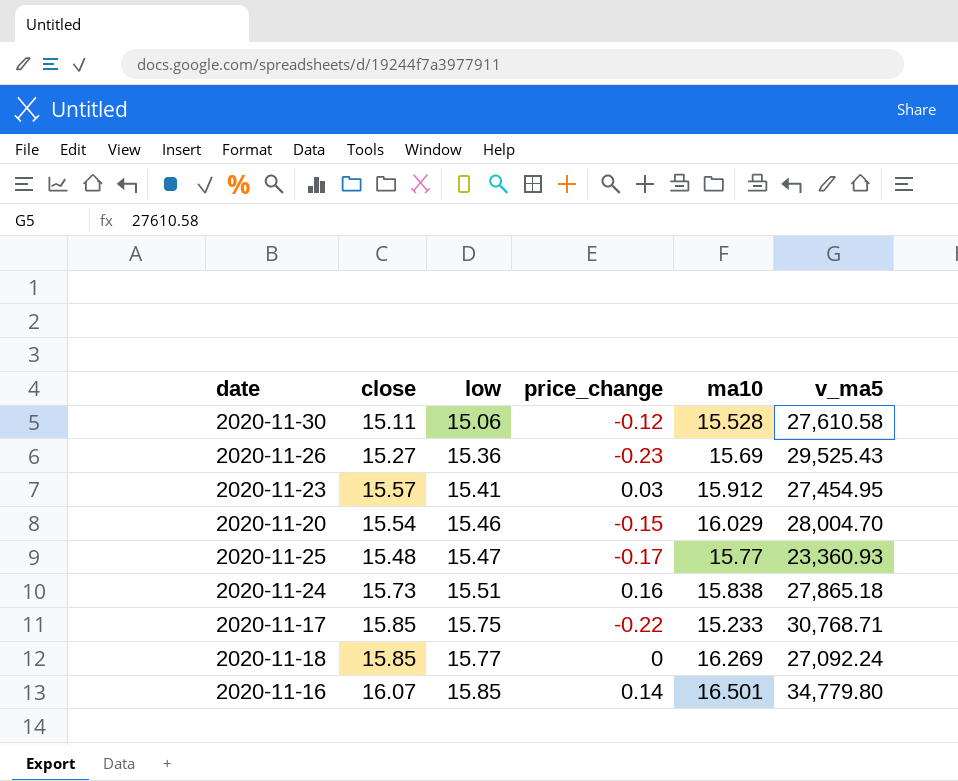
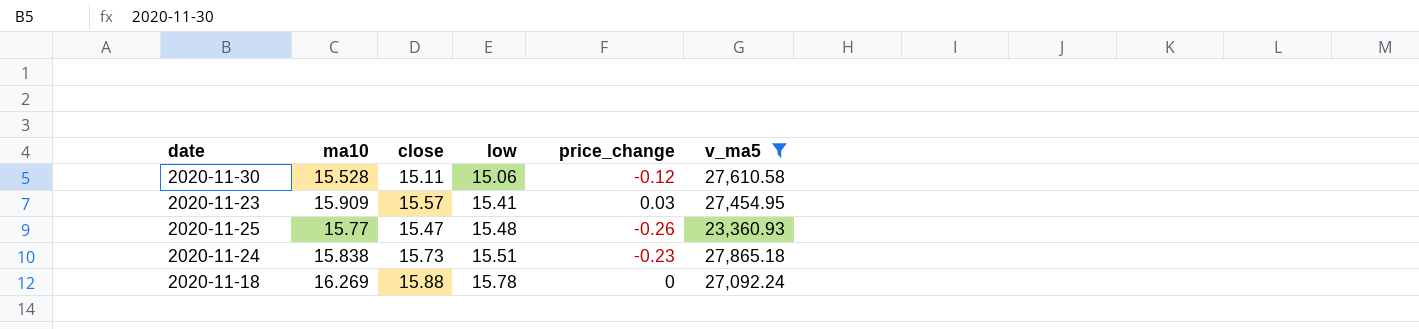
filter: none -> v_ma5 <= 27,865.18
column ma10 | position: 5 -> 2
2020-11-23 | ma10: 15.912 -> 15.909
2020-11-25 | close: 15.48 -> 15.47
2020-11-25 | low: 15.47 -> 15.48
2020-11-25 | price_change: -0.17 -> -0.26
2020-11-24 | price_change: 0.16 -> -0.23
2020-11-18 | close: 15.85 -> 15.88
2020-11-18 | low: 15.77 -> 15.78

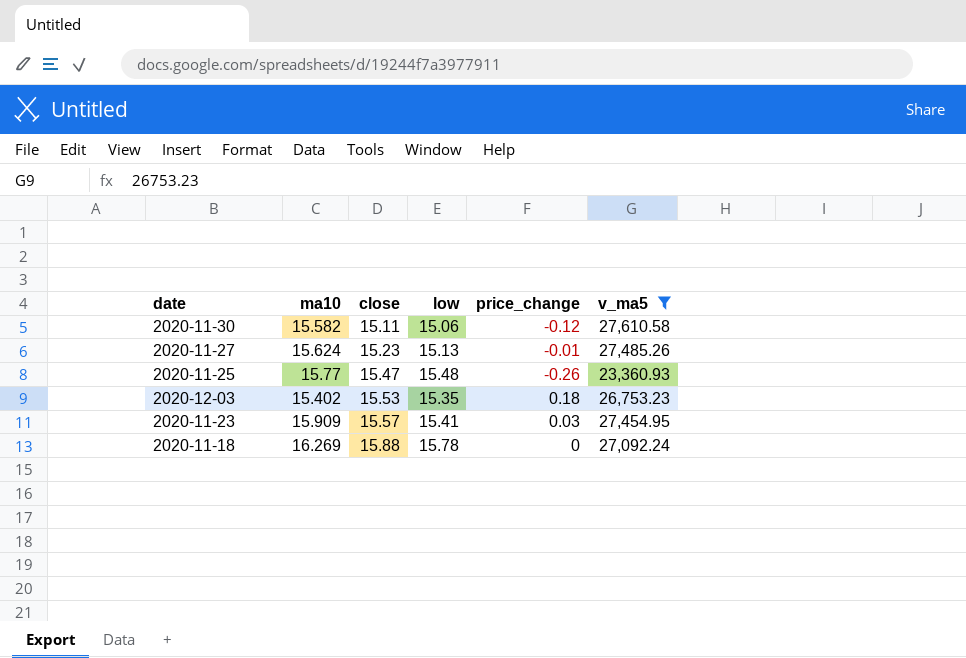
row order: low ascending -> close ascending
row 2020-11-24: 15.838 | 15.73 | 15.51 | -0.23 | 27,865.18 -> none
2020-11-30 | ma10: 15.528 -> 15.582
row 2020-11-27: none -> 15.624 | 15.23 | 15.13 | -0.01 | 27,485.26
row 2020-12-03: none -> 15.402 | 15.53 | 15.35 | 0.18 | 26,753.23

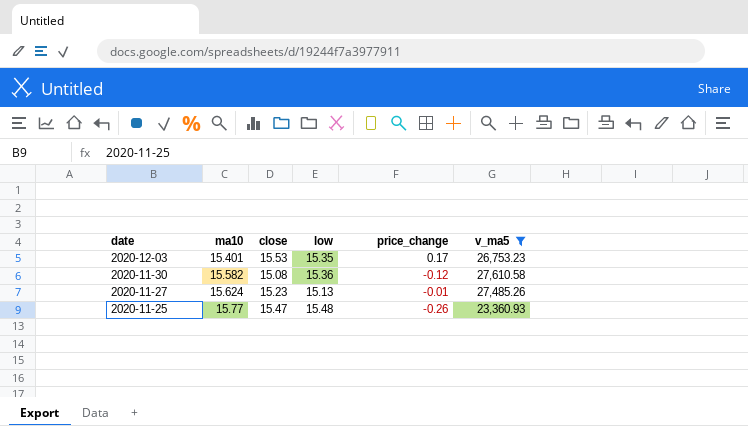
row order: close ascending -> date descending
row 2020-11-23: 15.909 | 15.57 | 15.41 | 0.03 | 27,454.95 -> none
row 2020-11-18: 16.269 | 15.88 | 15.78 | 0 | 27,092.24 -> none
2020-12-03 | ma10: 15.402 -> 15.401
2020-12-03 | price_change: 0.18 -> 0.17
2020-11-30 | close: 15.11 -> 15.08
2020-11-30 | low: 15.06 -> 15.36

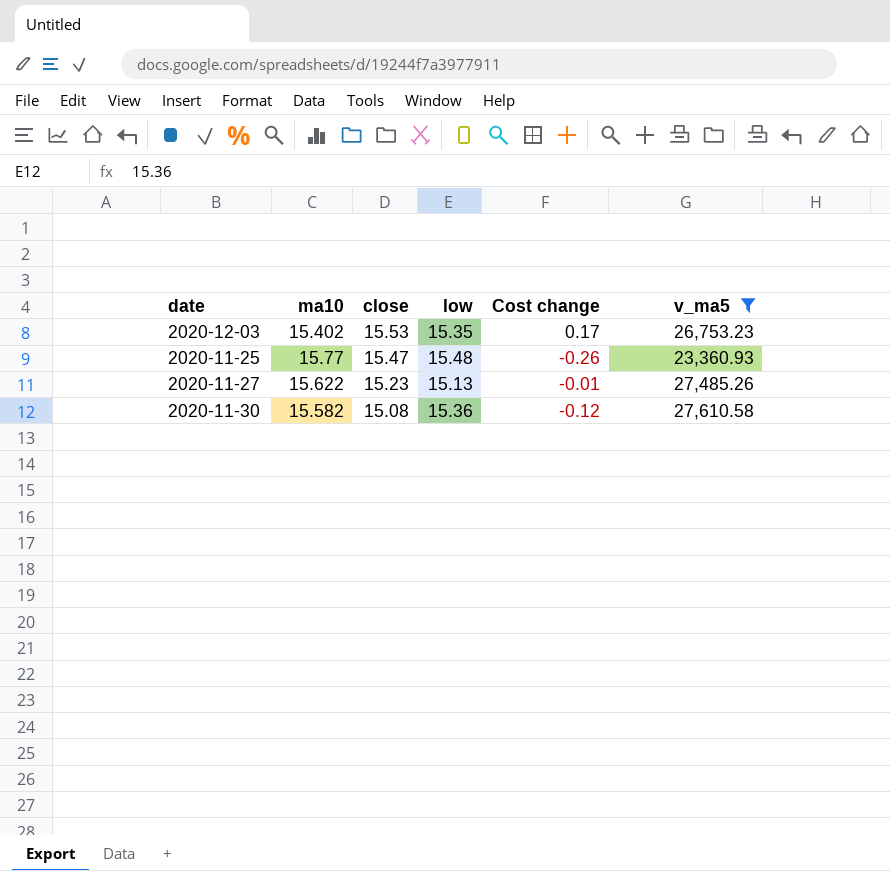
row order: date descending -> close descending
column name: price_change -> Cost change
2020-12-03 | ma10: 15.401 -> 15.402
2020-11-27 | ma10: 15.624 -> 15.622

